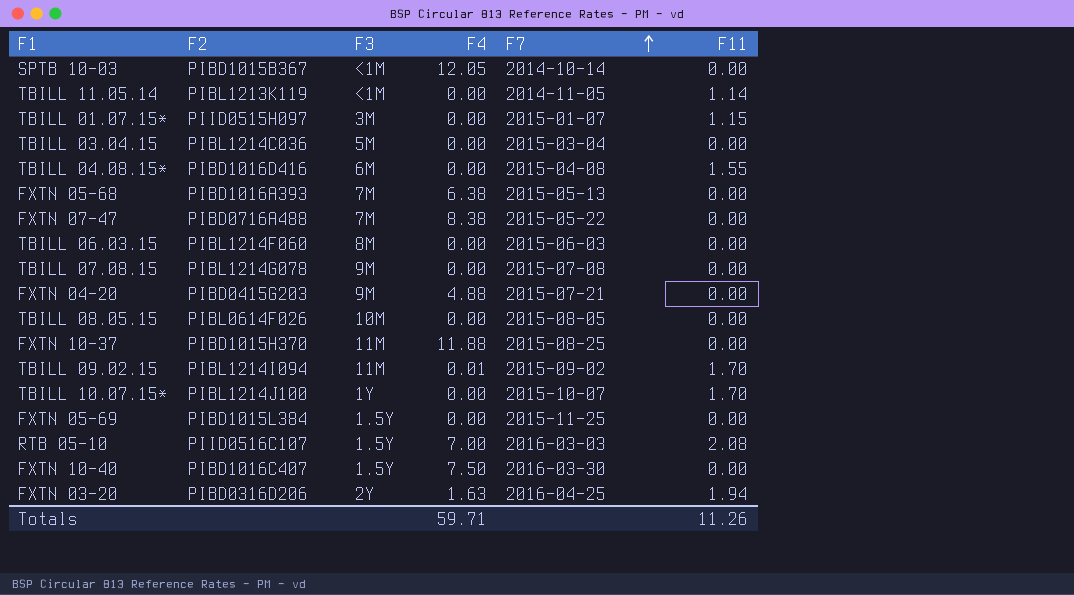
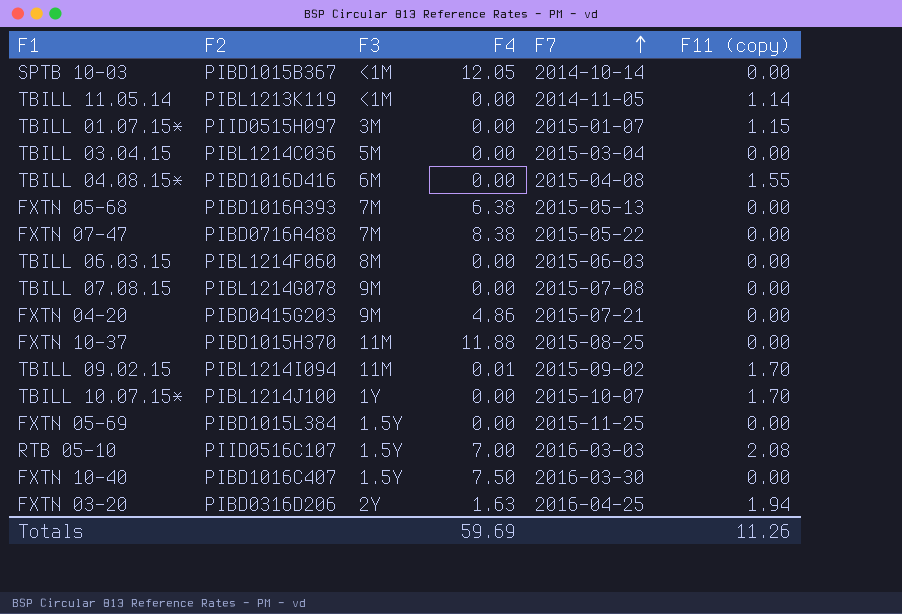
column name: F11 -> F11 (copy)
row TBILL 08.05.15: PIBL0614F026 | 10M | 0.00 | 2015-08-05 | 0.00 -> none
FXTN 04-20 | F4: 4.88 -> 4.86
Totals | F4: 59.71 -> 59.69

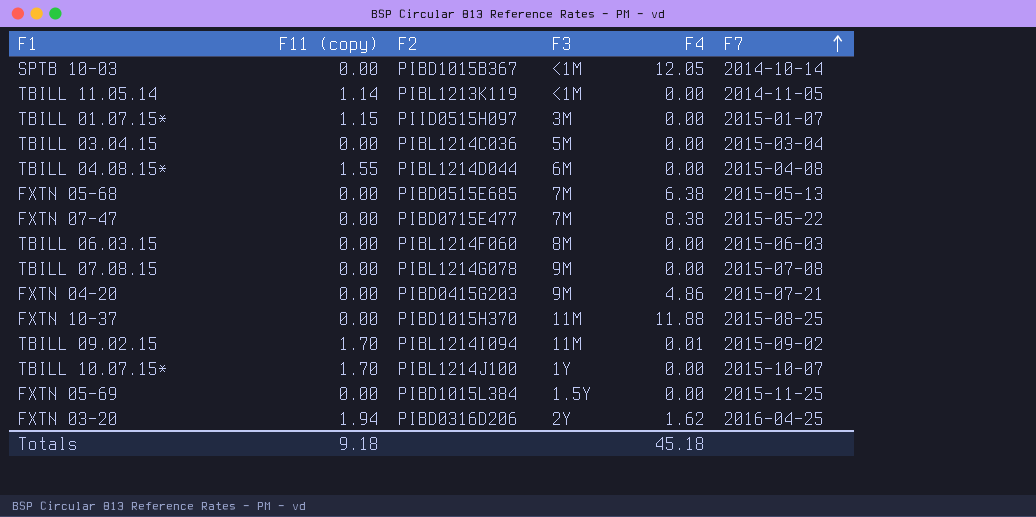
column F11 (copy) | position: 6 -> 2
row RTB 05-10: PIID0516C107 | 1.5Y | 7.00 | 2016-03-03 | 2.08 -> none
row FXTN 10-40: PIBD1016C407 | 1.5Y | 7.50 | 2016-03-30 | 0.00 -> none
TBILL 04.08.15* | F2: PIBD1016D416 -> PIBL1214D044
FXTN 05-68 | F2: PIBD1016A393 -> PIBD0515E685
FXTN 07-47 | F2: PIBD0716A488 -> PIBD0715E477
FXTN 03-20 | F4: 1.63 -> 1.62
Totals | F11 (copy): 11.26 -> 9.18
Totals | F4: 59.69 -> 45.18

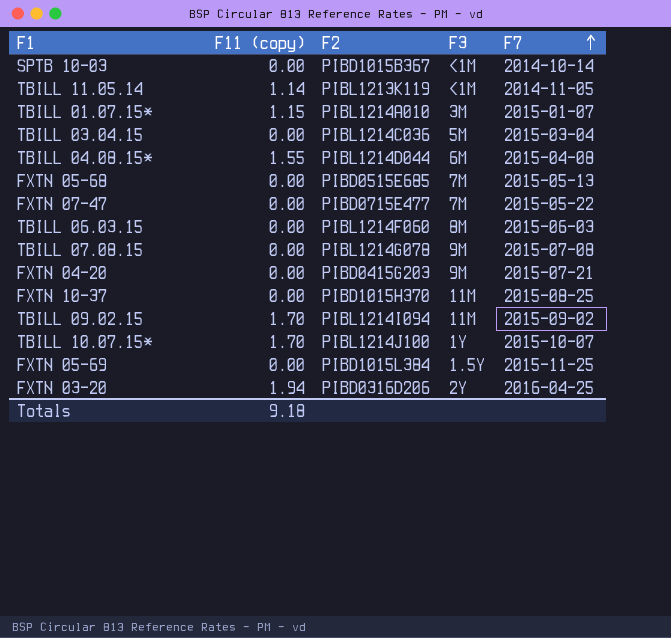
column F4 | position: 5 -> none
TBILL 01.07.15* | F2: PIID0515H097 -> PIBL1214A010

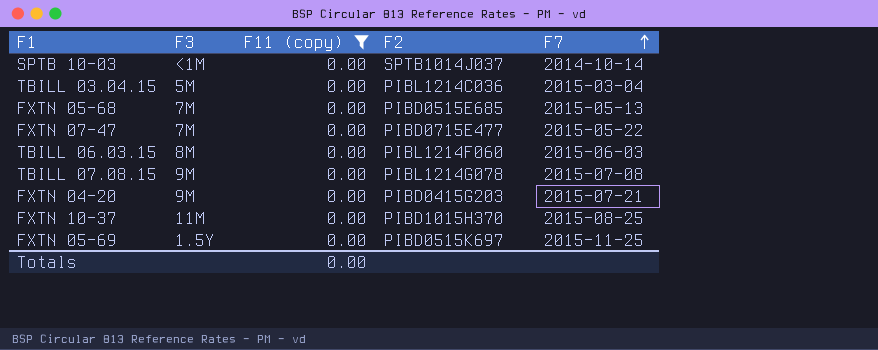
filter: none -> F11 (copy) = 0.00
column F3 | position: 4 -> 2
SPTB 10-03 | F2: PIBD1015B367 -> SPTB1014J037
FXTN 05-69 | F2: PIBD1015L384 -> PIBD0515K697
Totals | F11 (copy): 9.18 -> 0.00

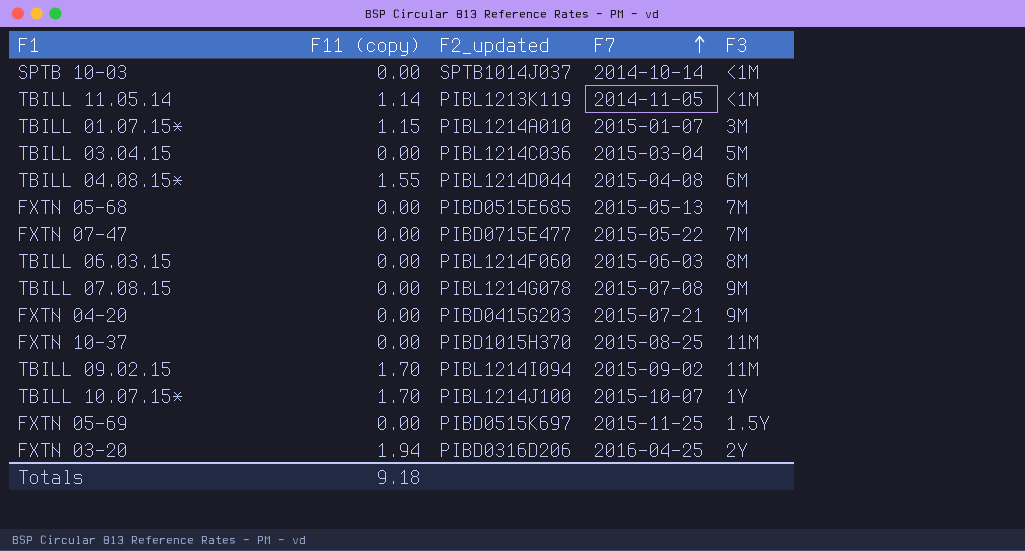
filter: F11 (copy) = 0.00 -> none
column name: F2 -> F2_updated
column F3 | position: 2 -> 5
Totals | F11 (copy): 0.00 -> 9.18

